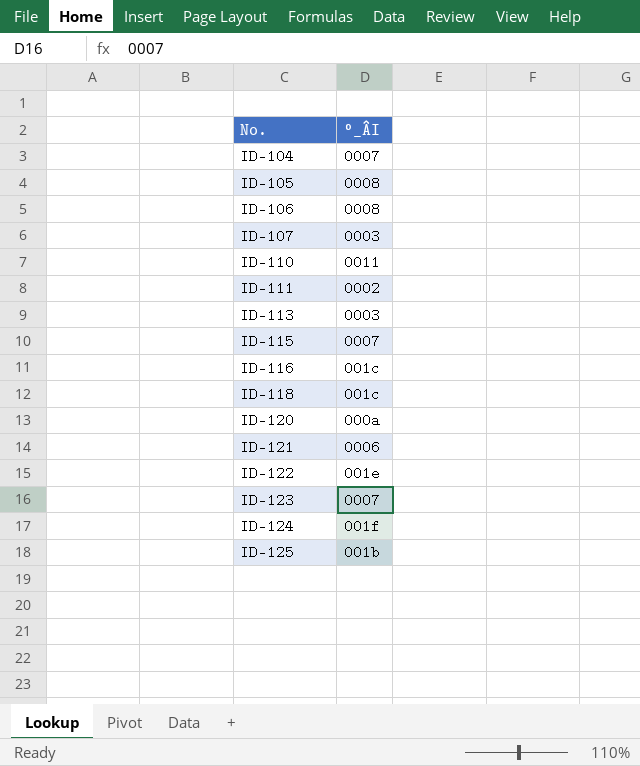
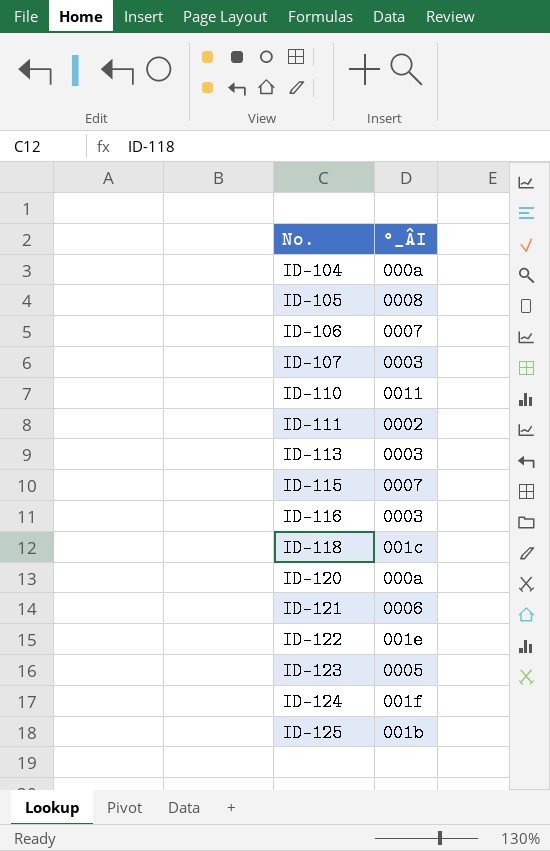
ID-104 | °_ÂI: 0007 -> 000a
ID-106 | °_ÂI: 0008 -> 0007
ID-116 | °_ÂI: 001c -> 0003
ID-123 | °_ÂI: 0007 -> 0005

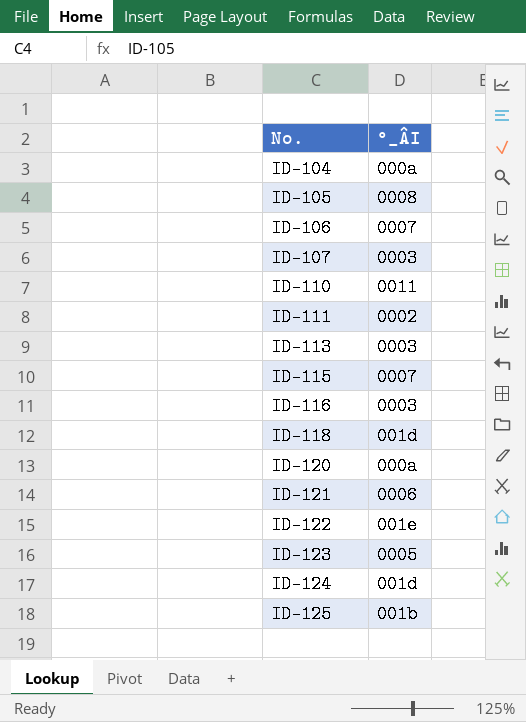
ID-118 | °_ÂI: 001c -> 001d
ID-124 | °_ÂI: 001f -> 001d

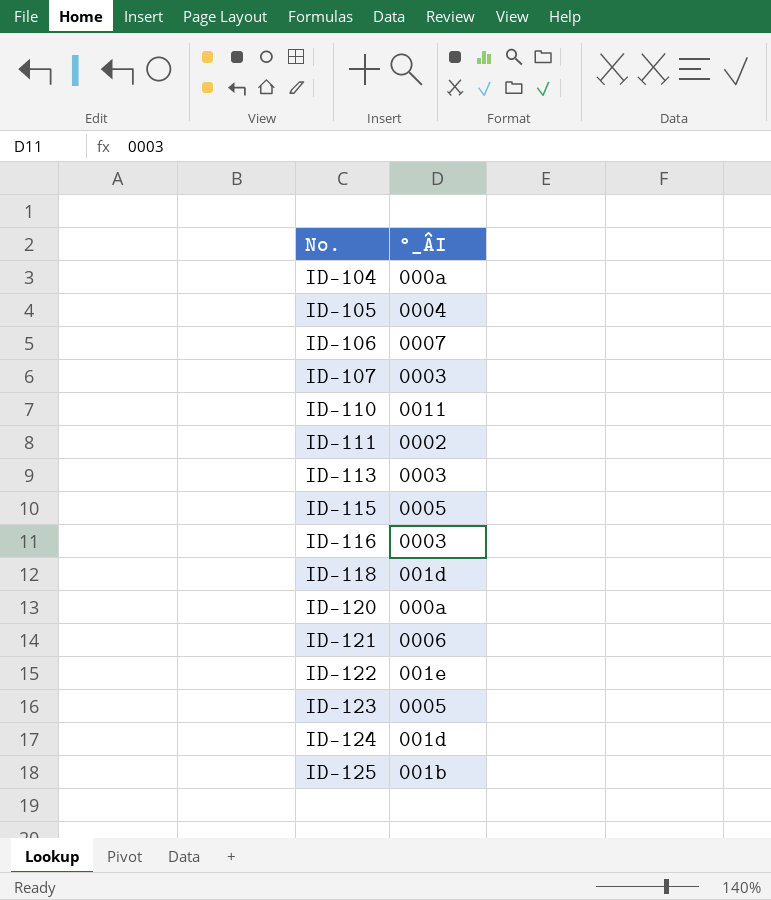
ID-105 | °_ÂI: 0008 -> 0004
ID-115 | °_ÂI: 0007 -> 0005

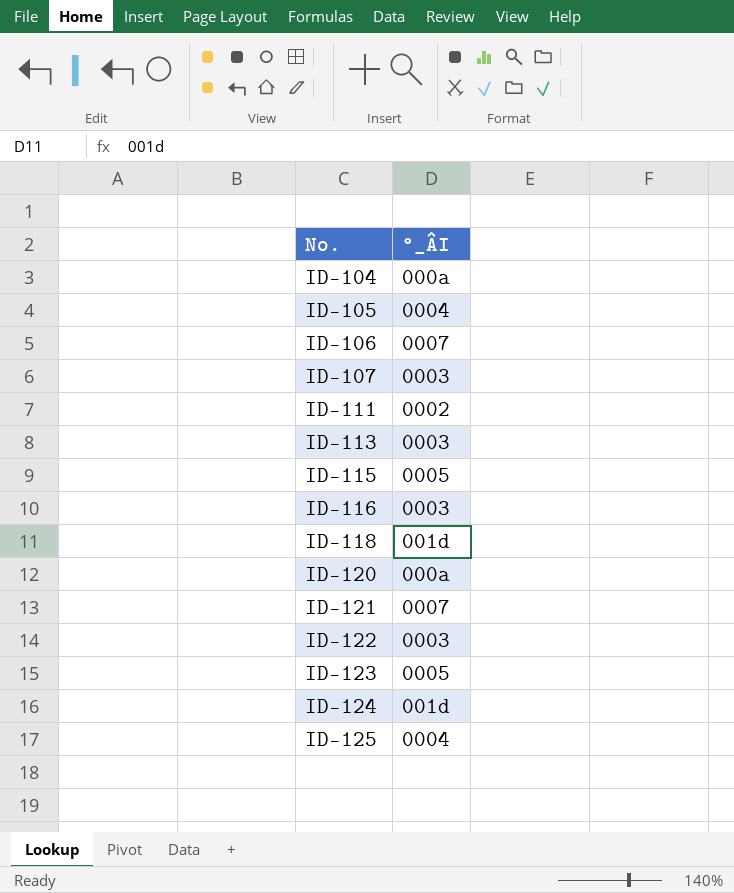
row ID-110: 0011 -> none
ID-121 | °_ÂI: 0006 -> 0007
ID-122 | °_ÂI: 001e -> 0003
ID-125 | °_ÂI: 001b -> 0004

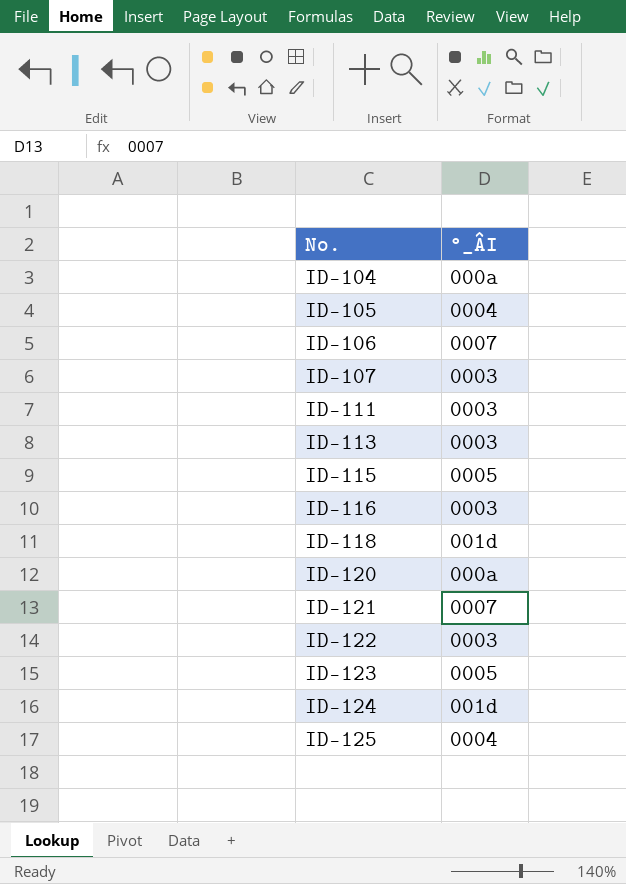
ID-111 | °_ÂI: 0002 -> 0003

